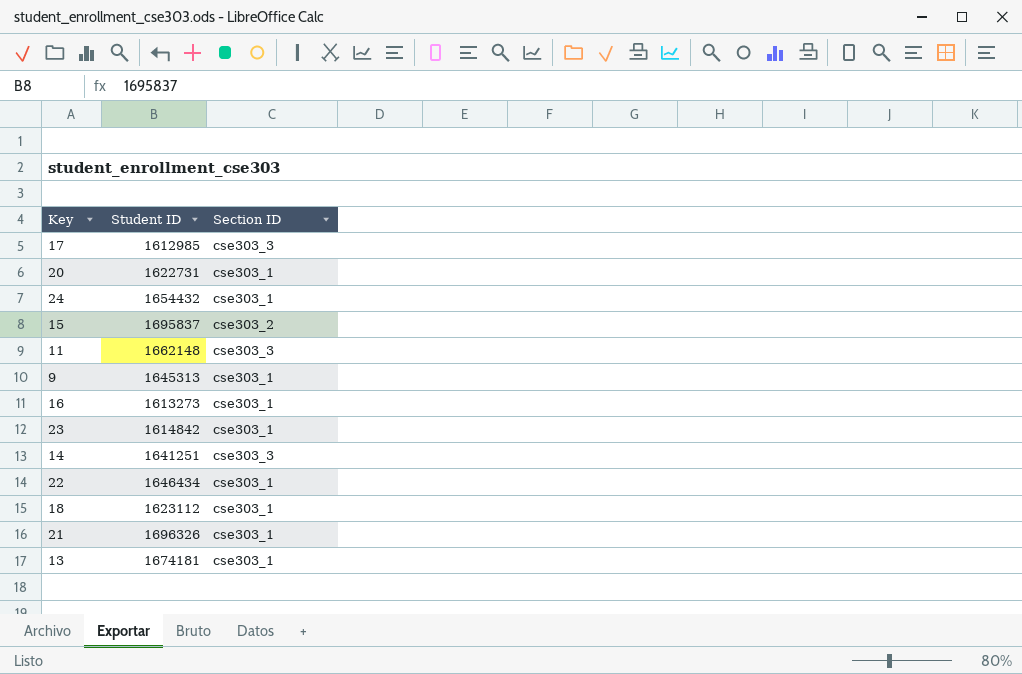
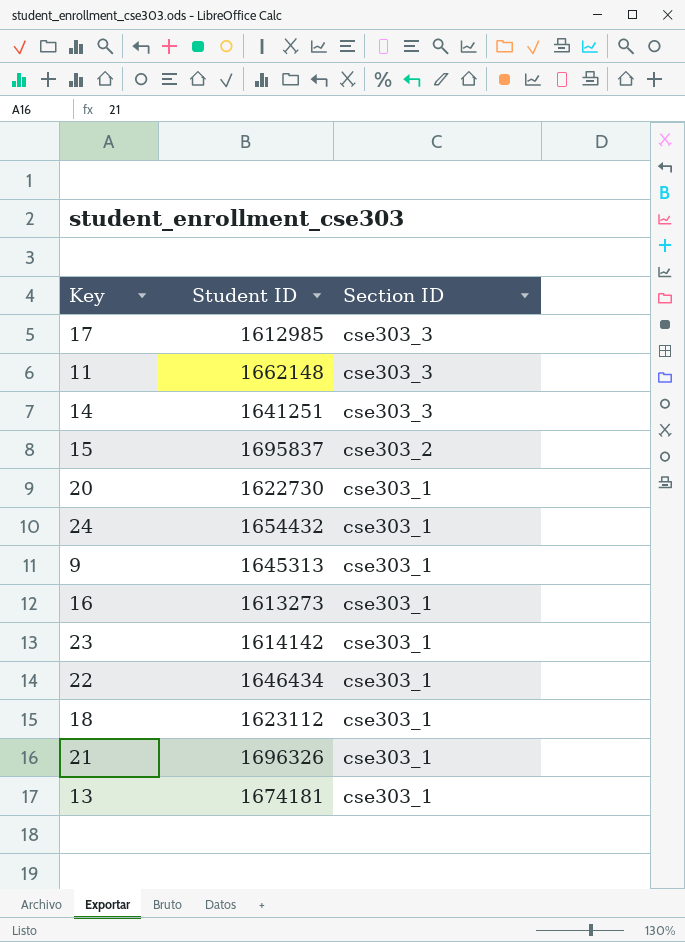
row order: none -> Section ID descending
20 | Student ID: 1622731 -> 1622730
23 | Student ID: 1614842 -> 1614142

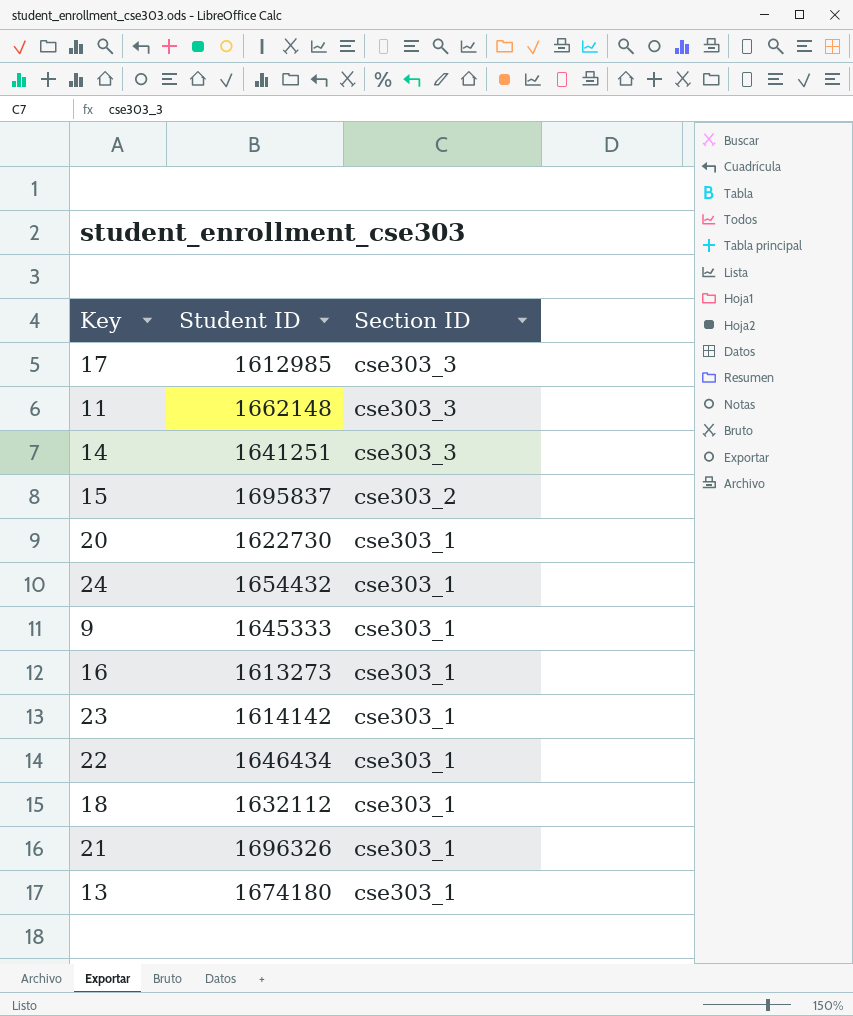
9 | Student ID: 1645313 -> 1645333
18 | Student ID: 1623112 -> 1632112
13 | Student ID: 1674181 -> 1674180

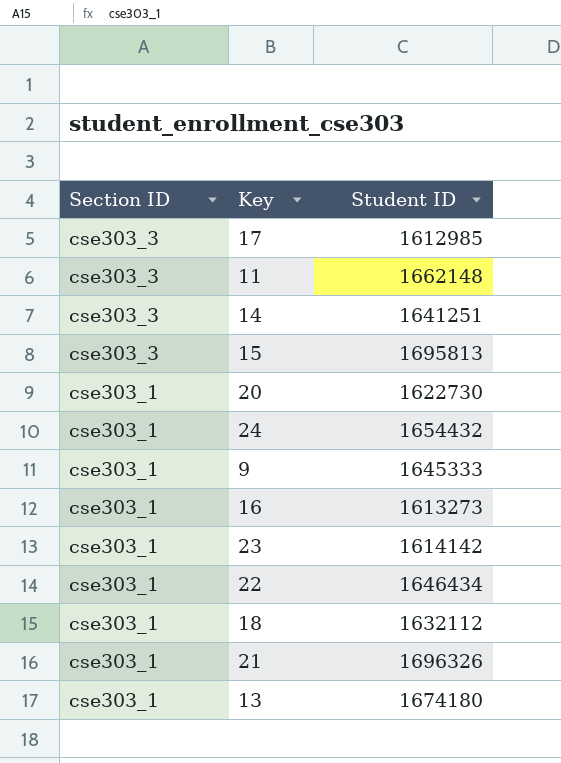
column Section ID | position: 3 -> 1
15 | Section ID: cse303_2 -> cse303_3
15 | Student ID: 1695837 -> 1695813

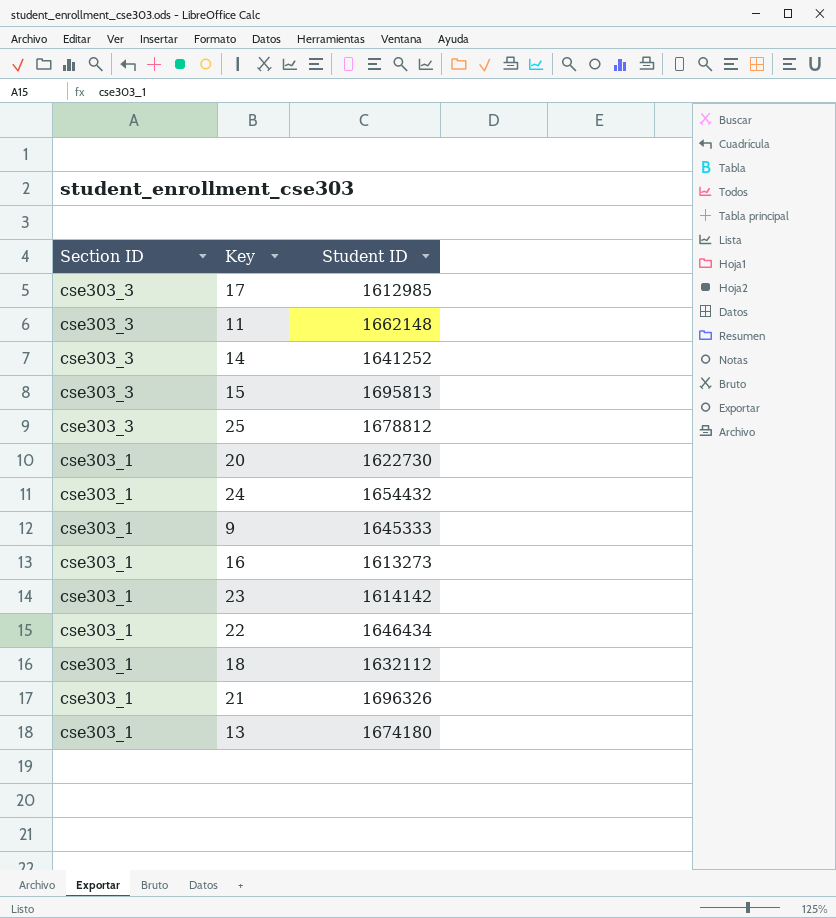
14 | Student ID: 1641251 -> 1641252
row 25: none -> cse303_3 | 1678812

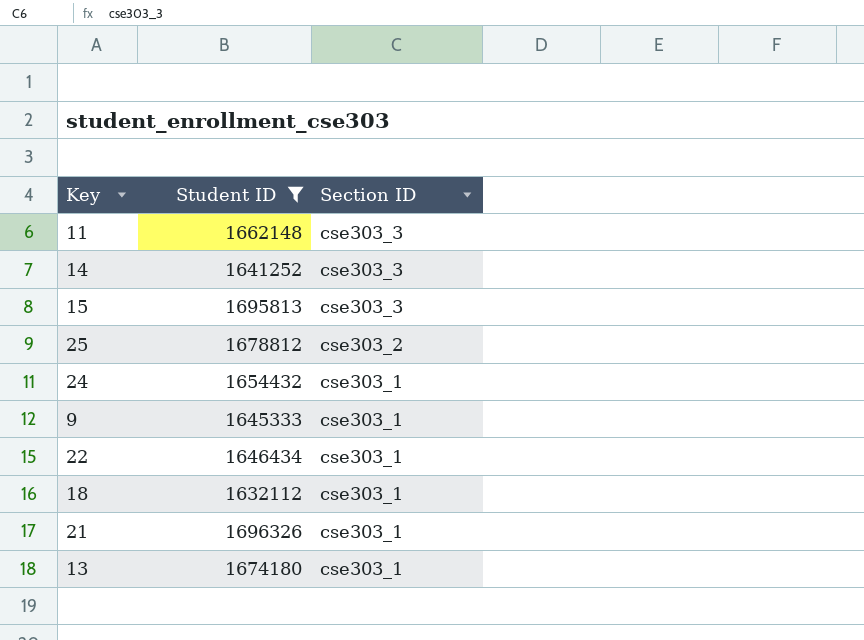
filter: none -> Student ID >= 1632112
column Section ID | position: 1 -> 3
25 | Section ID: cse303_3 -> cse303_2

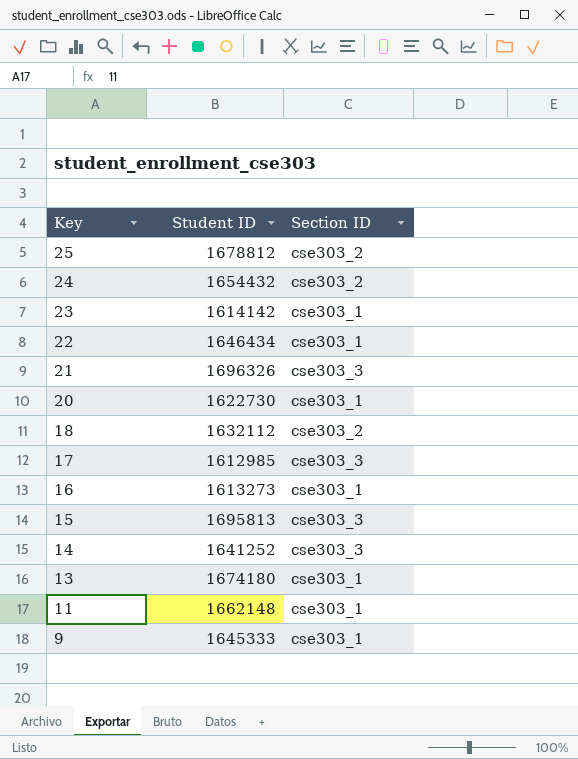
filter: Student ID >= 1632112 -> none
row order: Section ID descending -> Key descending
24 | Section ID: cse303_1 -> cse303_2
21 | Section ID: cse303_1 -> cse303_3
18 | Section ID: cse303_1 -> cse303_2
11 | Section ID: cse303_3 -> cse303_1

